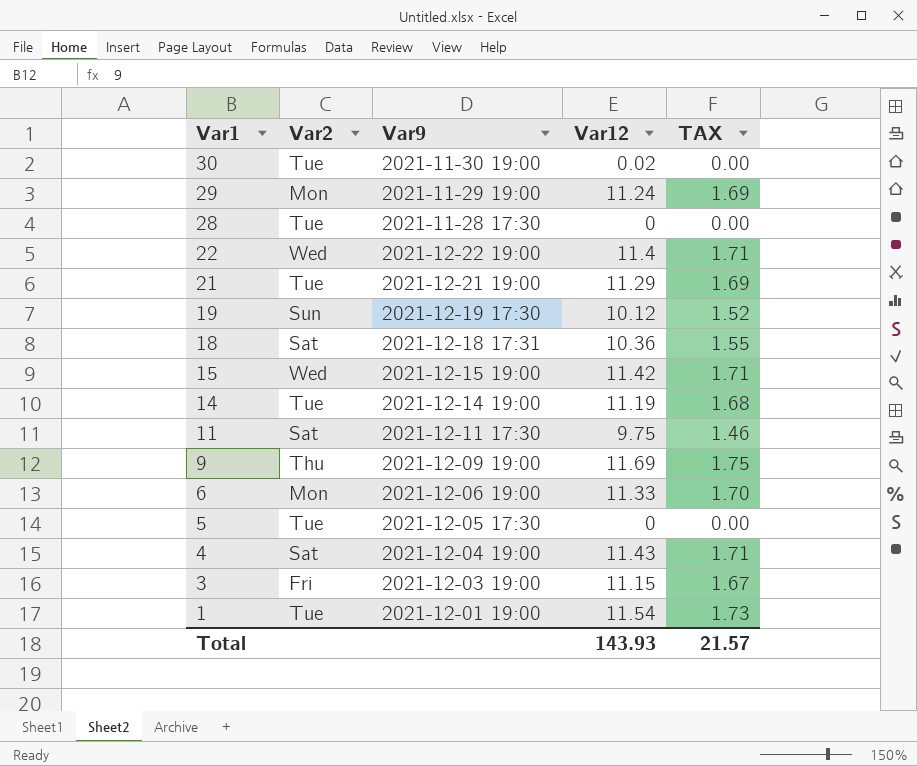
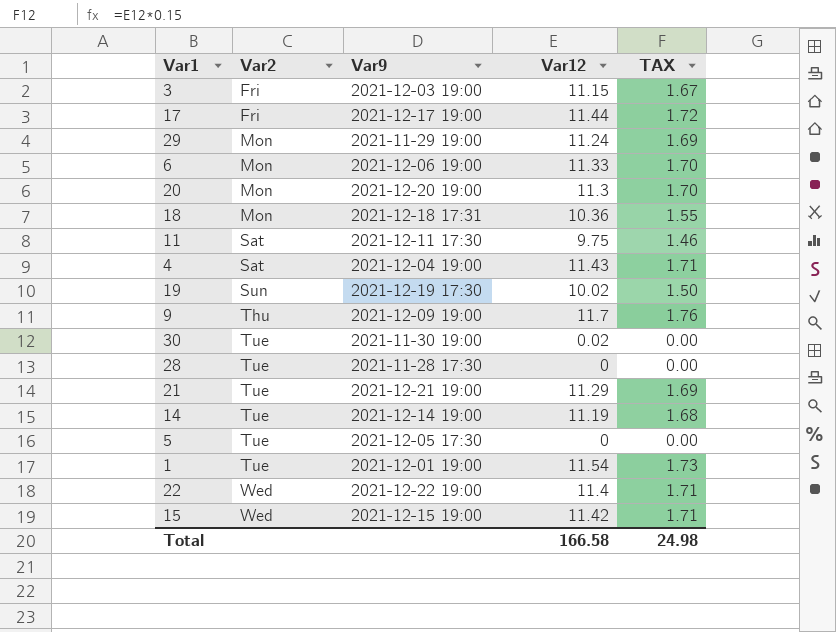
row order: Var1 descending -> Var2 ascending
row 17: none -> Fri | 2021-12-17 19:00 | 11.44 | 1.72
row 20: none -> Mon | 2021-12-20 19:00 | 11.3 | 1.70
18 | Var2: Sat -> Mon
19 | Var12: 10.12 -> 10.02
19 | TAX: 1.52 -> 1.50
9 | Var12: 11.69 -> 11.7
9 | TAX: 1.75 -> 1.76
Total | Var12: 143.93 -> 166.58
Total | TAX: 21.57 -> 24.98

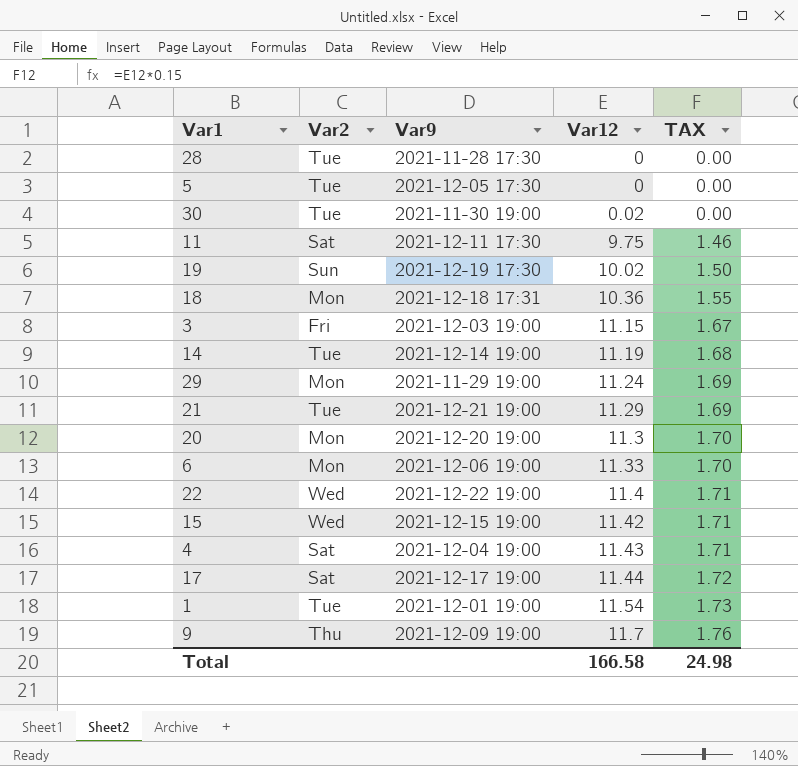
row order: Var2 ascending -> Var12 ascending
17 | Var2: Fri -> Sat

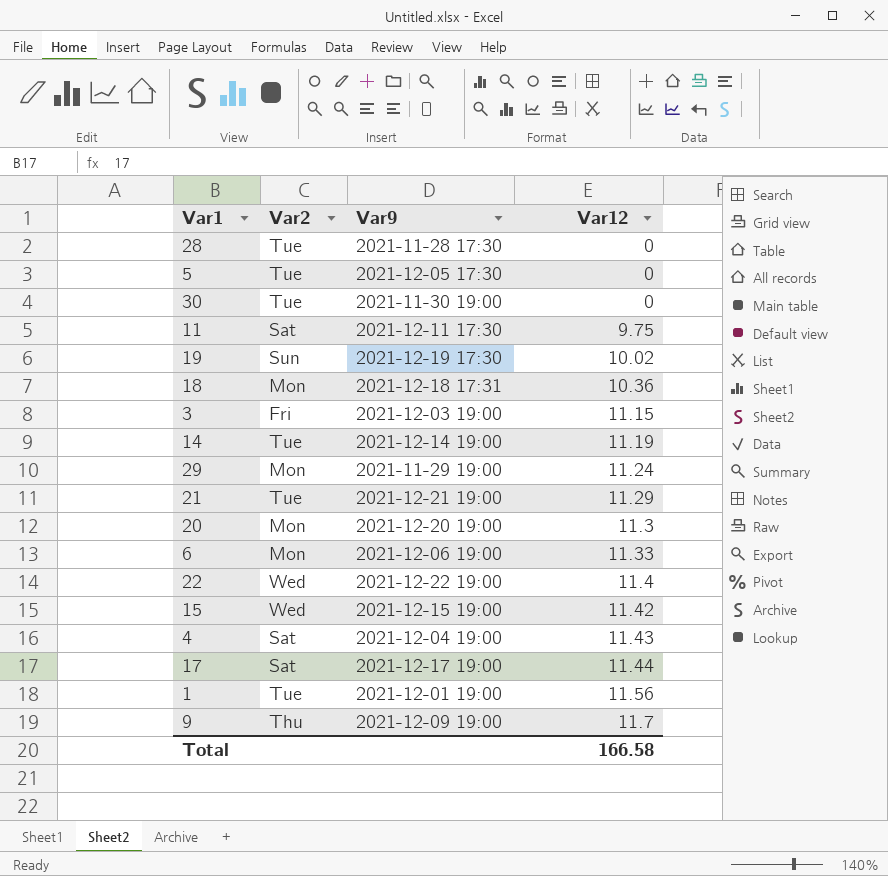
column TAX | formula: [Var12] * 0.15 -> none
30 | Var12: 0.02 -> 0
1 | Var12: 11.54 -> 11.56

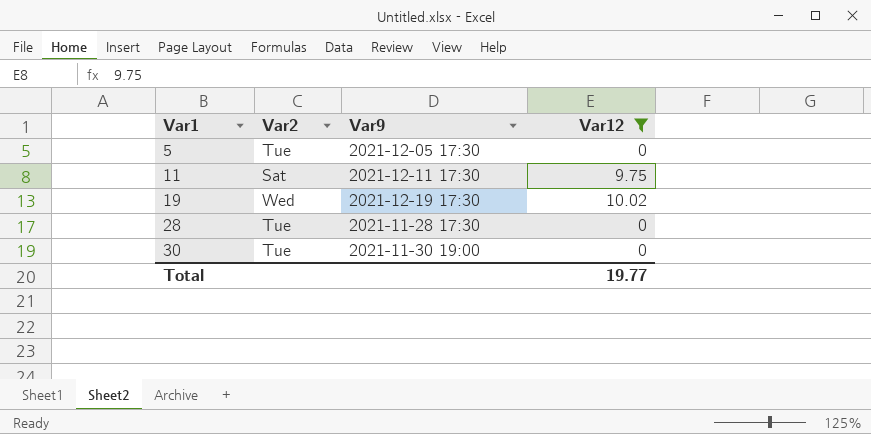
filter: none -> Var12 <= 10.02
row order: Var12 ascending -> Var1 ascending
19 | Var2: Sun -> Wed
Total | Var12: 166.58 -> 19.77

